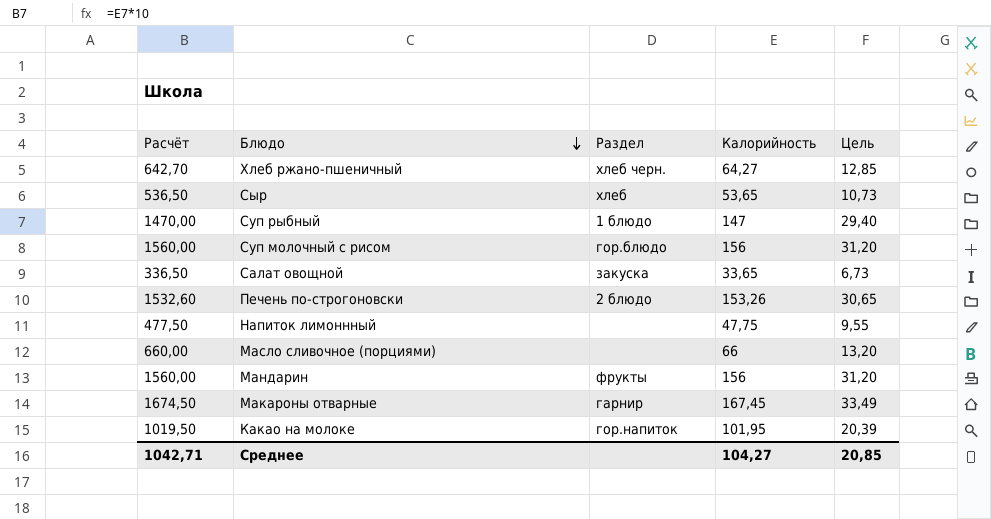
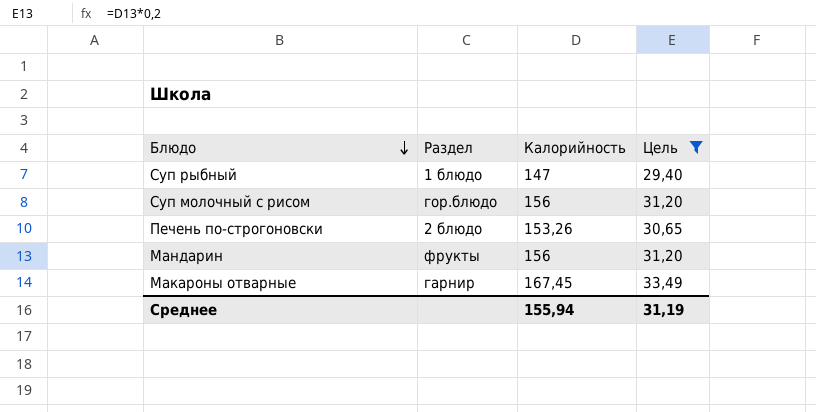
filter: none -> Цель >= 29,40
column Расчёт | formula: [Калорийность] * 10 -> none
Среднее | Калорийность: 104,27 -> 155,94
Среднее | Цель: 20,85 -> 31,19

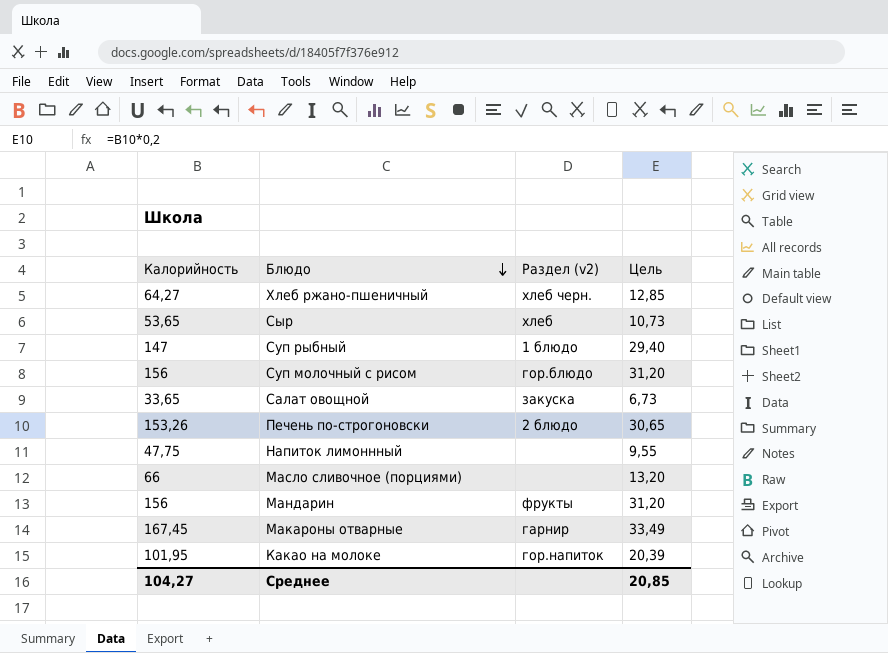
filter: Цель >= 29,40 -> none
column Калорийность | position: 3 -> 1
column name: Раздел -> Раздел (v2)
Среднее | Калорийность: 155,94 -> 104,27
Среднее | Цель: 31,19 -> 20,85

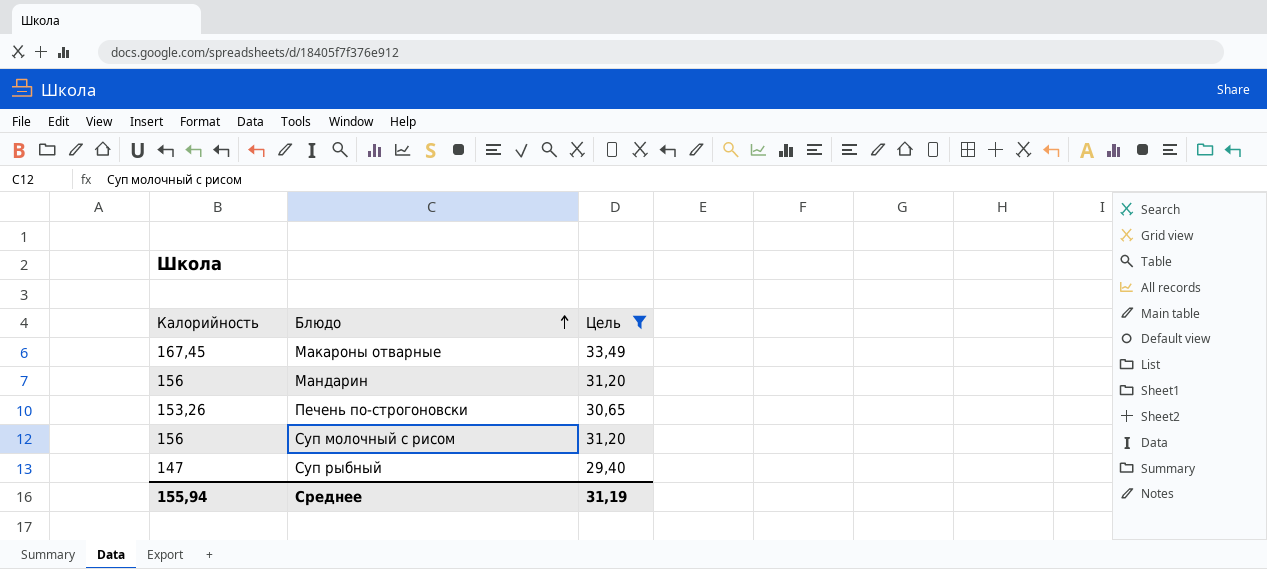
filter: none -> Цель >= 29,40
row order: Блюдо descending -> Блюдо ascending
column Раздел (v2) | position: 3 -> none
Среднее | Калорийность: 104,27 -> 155,94
Среднее | Цель: 20,85 -> 31,19

